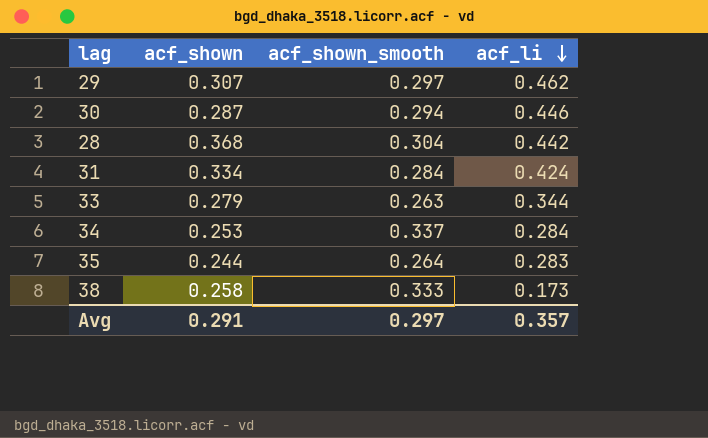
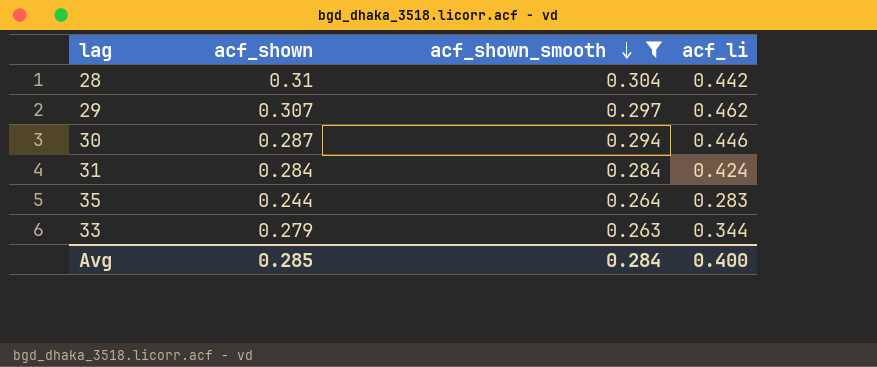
filter: none -> acf_shown_smooth <= 0.304
row order: acf_li descending -> acf_shown_smooth descending
28 | acf_shown: 0.368 -> 0.31
31 | acf_shown: 0.334 -> 0.284
Avg | acf_shown: 0.291 -> 0.285
Avg | acf_shown_smooth: 0.297 -> 0.284
Avg | acf_li: 0.357 -> 0.400

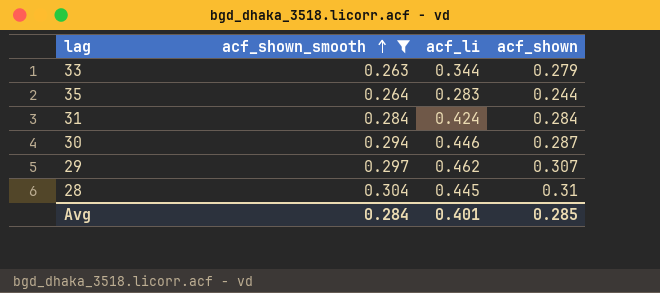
row order: acf_shown_smooth descending -> acf_shown_smooth ascending
column acf_shown | position: 2 -> 4
28 | acf_li: 0.442 -> 0.445
Avg | acf_li: 0.400 -> 0.401

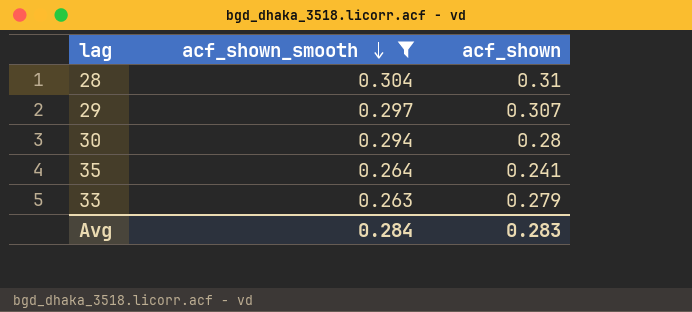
row order: acf_shown_smooth ascending -> acf_shown_smooth descending
column acf_li | position: 3 -> none
row 31: 0.284 | 0.424 | 0.284 -> none
30 | acf_shown: 0.287 -> 0.28
35 | acf_shown: 0.244 -> 0.241
Avg | acf_shown: 0.285 -> 0.283

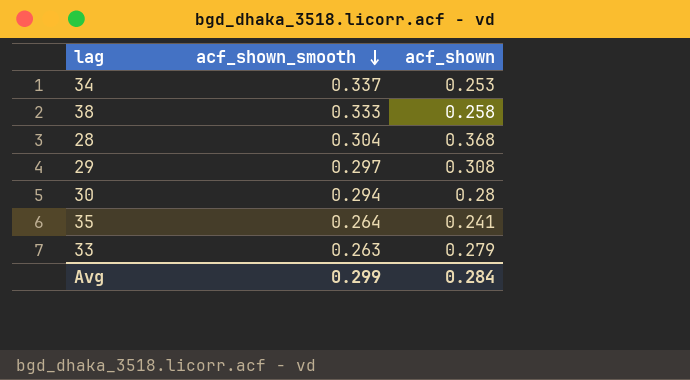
filter: acf_shown_smooth <= 0.304 -> none
28 | acf_shown: 0.31 -> 0.368
29 | acf_shown: 0.307 -> 0.308
Avg | acf_shown_smooth: 0.284 -> 0.299
Avg | acf_shown: 0.283 -> 0.284

